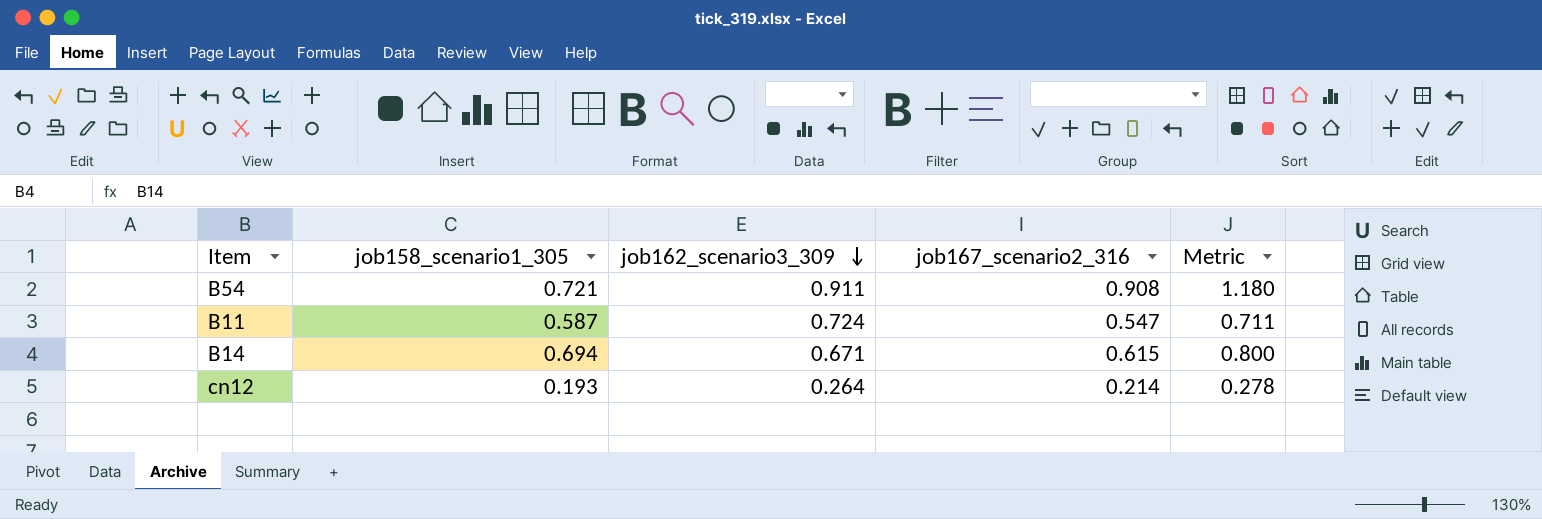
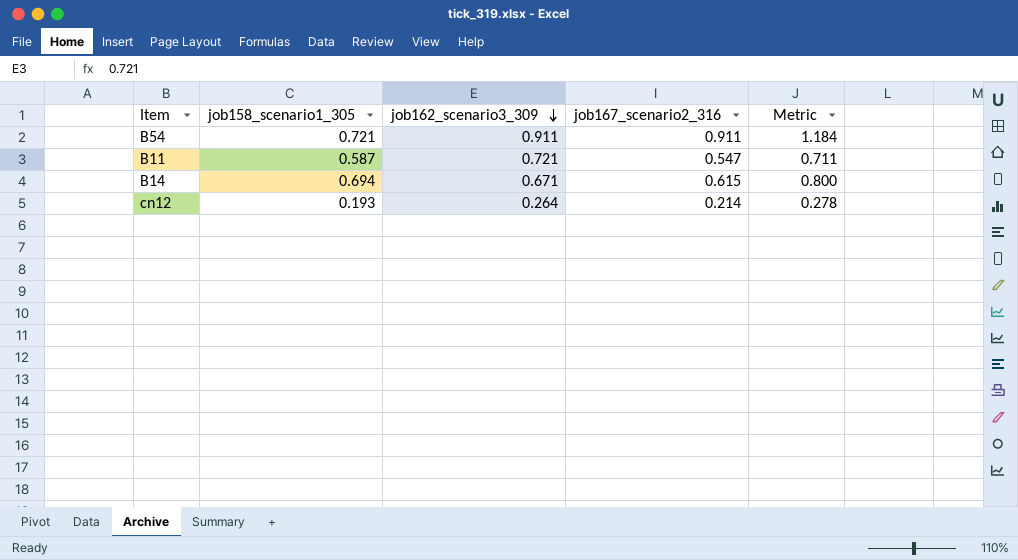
B54 | job167_scenario2_316: 0.908 -> 0.911
B54 | Metric: 1.180 -> 1.184
B11 | job162_scenario3_309: 0.724 -> 0.721

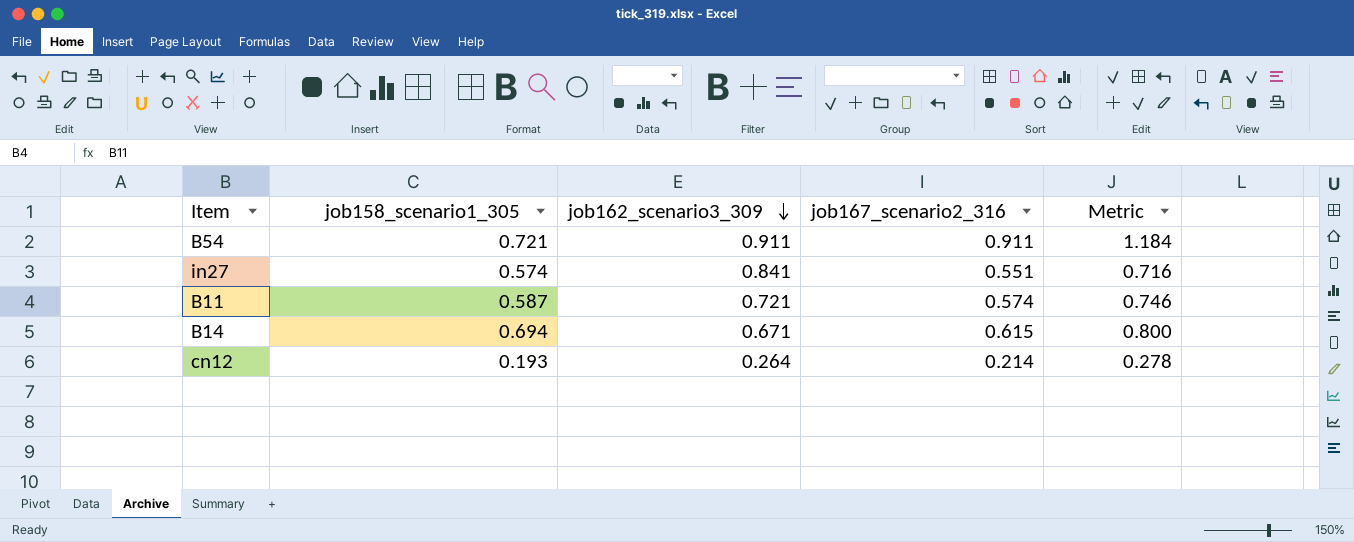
row in27: none -> 0.574 | 0.841 | 0.551 | 0.716
B11 | job167_scenario2_316: 0.547 -> 0.574
B11 | Metric: 0.711 -> 0.746

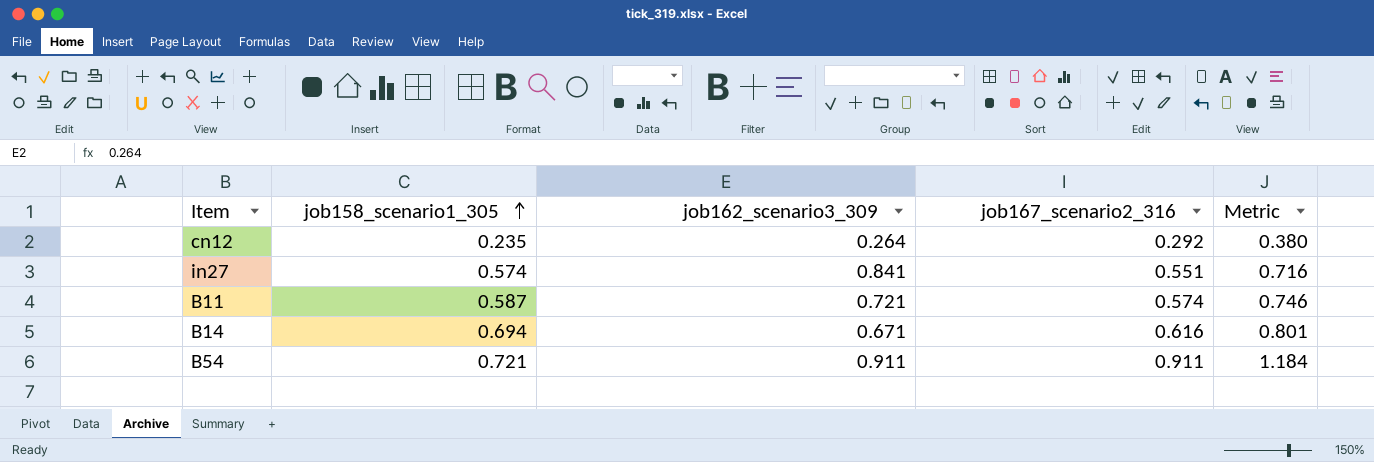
row order: job162_scenario3_309 descending -> job158_scenario1_305 ascending
cn12 | job158_scenario1_305: 0.193 -> 0.235
cn12 | job167_scenario2_316: 0.214 -> 0.292
cn12 | Metric: 0.278 -> 0.380
B14 | job167_scenario2_316: 0.615 -> 0.616
B14 | Metric: 0.800 -> 0.801

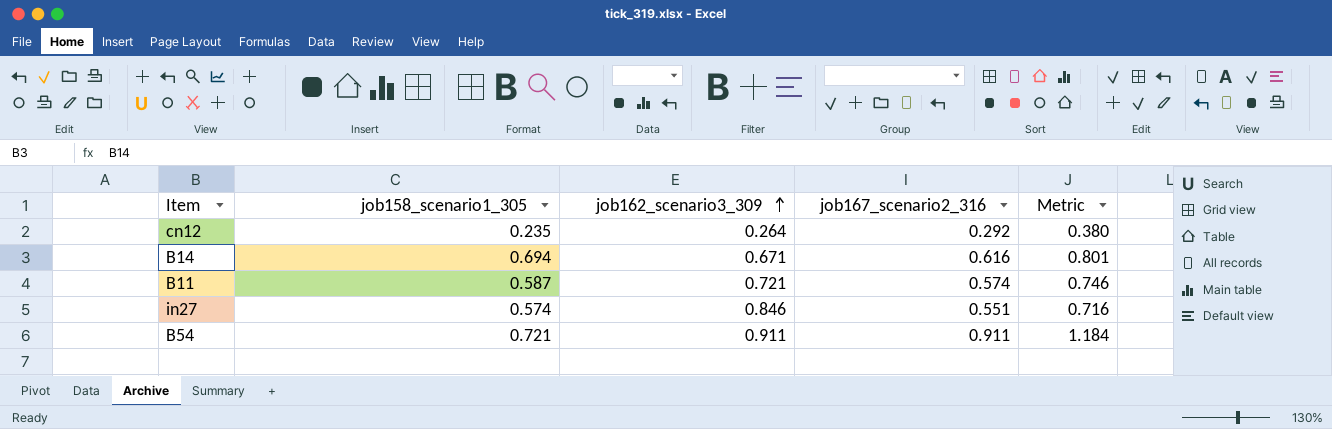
row order: job158_scenario1_305 ascending -> job162_scenario3_309 ascending
in27 | job162_scenario3_309: 0.841 -> 0.846

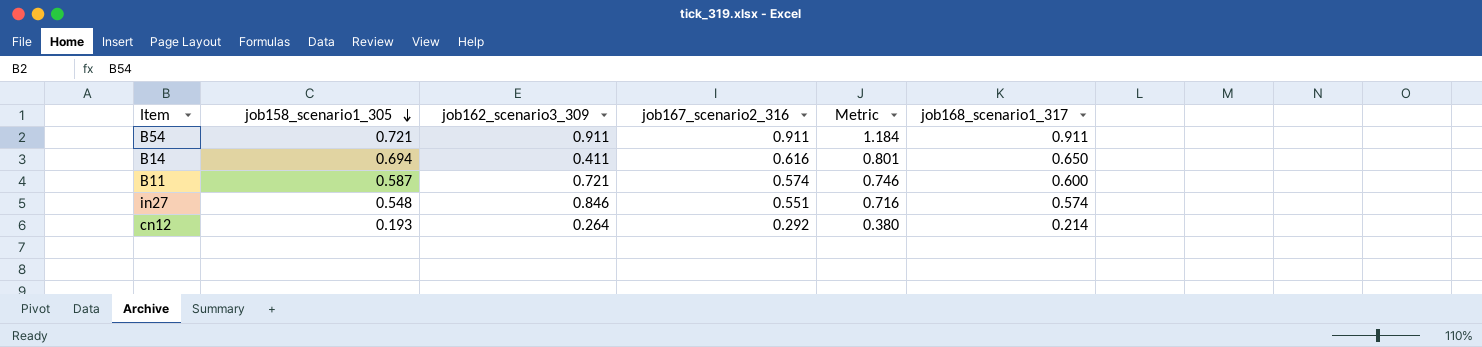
row order: job162_scenario3_309 ascending -> job158_scenario1_305 descending
column job168_scenario1_317 | position: none -> 6
B14 | job162_scenario3_309: 0.671 -> 0.411
in27 | job158_scenario1_305: 0.574 -> 0.548
cn12 | job158_scenario1_305: 0.235 -> 0.193

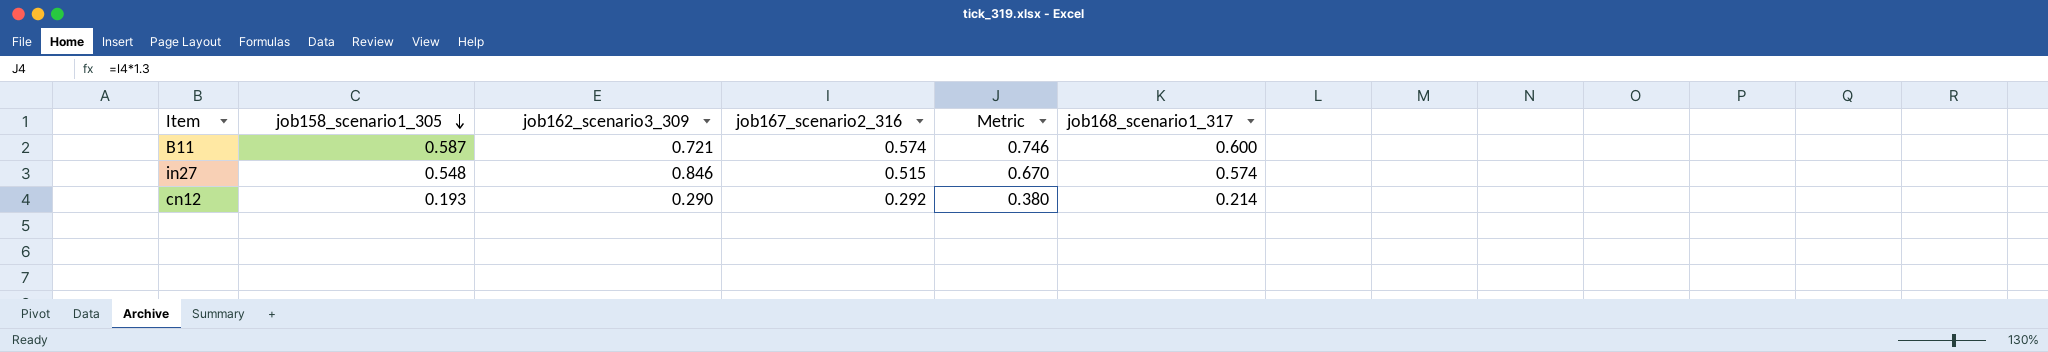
row B54: 0.721 | 0.911 | 0.911 | 1.184 | 0.911 -> none
row B14: 0.694 | 0.411 | 0.616 | 0.801 | 0.650 -> none
in27 | job167_scenario2_316: 0.551 -> 0.515
in27 | Metric: 0.716 -> 0.670
cn12 | job162_scenario3_309: 0.264 -> 0.290

